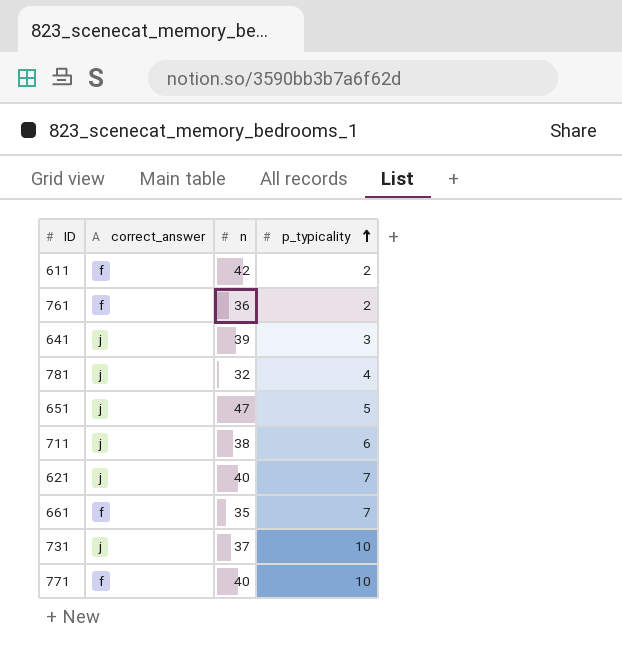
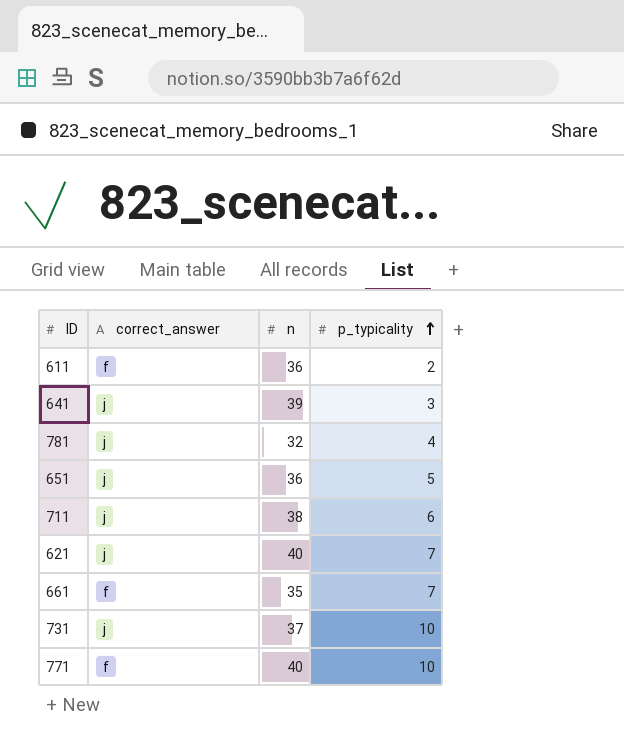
row 761: f | 36 | 2 -> none
611 | n: 42 -> 36
651 | n: 47 -> 36

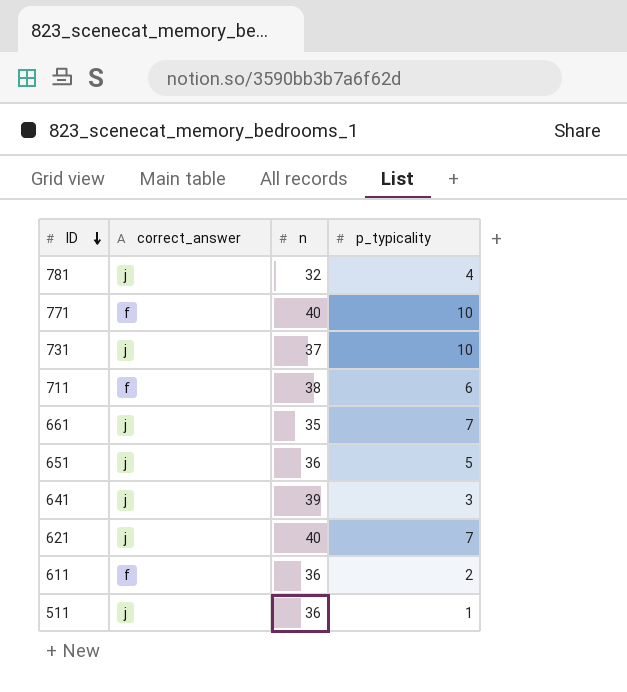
row order: p_typicality ascending -> ID descending
711 | correct_answer: j -> f
661 | correct_answer: f -> j
row 511: none -> j | 36 | 1

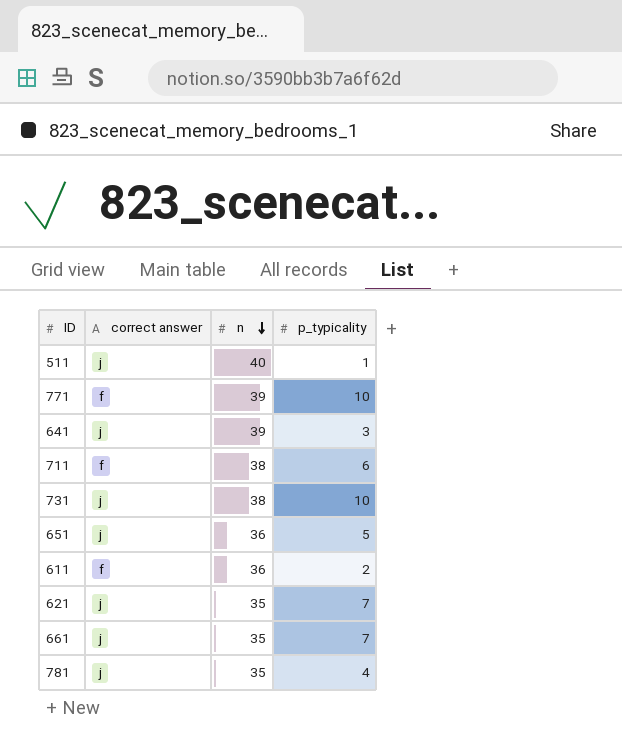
row order: ID descending -> n descending
column name: correct_answer -> correct answer
511 | n: 36 -> 40
771 | n: 40 -> 39
731 | n: 37 -> 38
621 | n: 40 -> 35
781 | n: 32 -> 35

